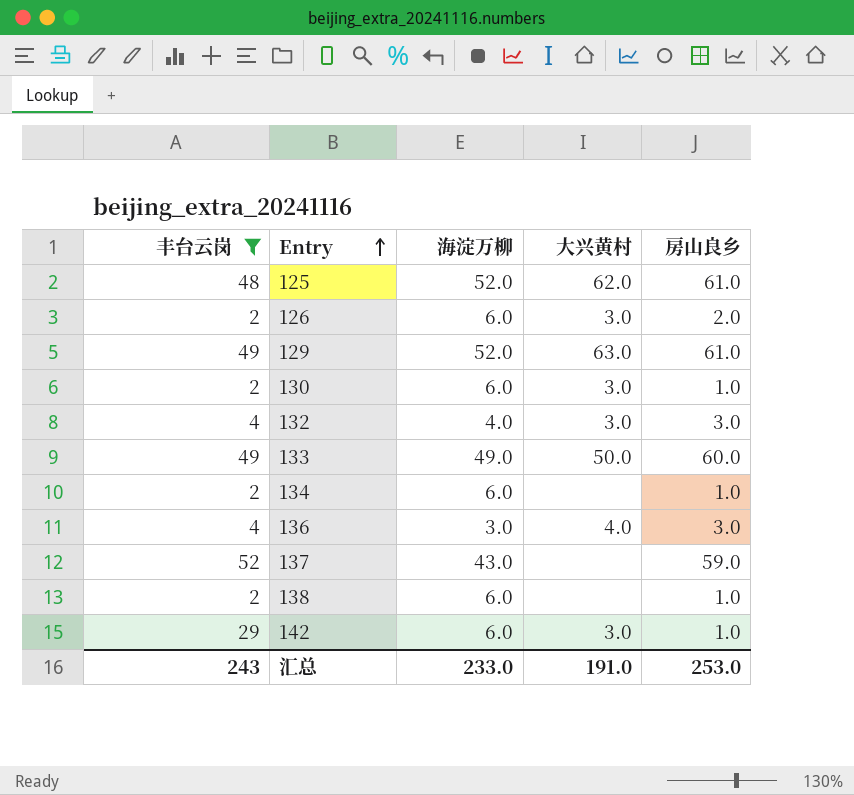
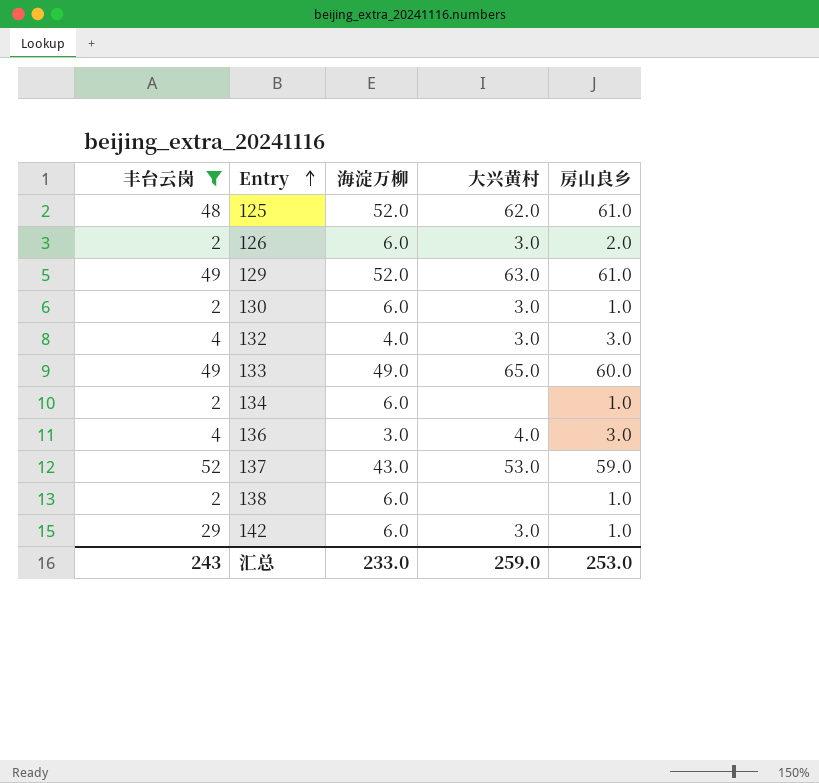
133 | 大兴黄村: 50.0 -> 65.0
137 | 大兴黄村: none -> 53.0
汇总 | 大兴黄村: 191.0 -> 259.0

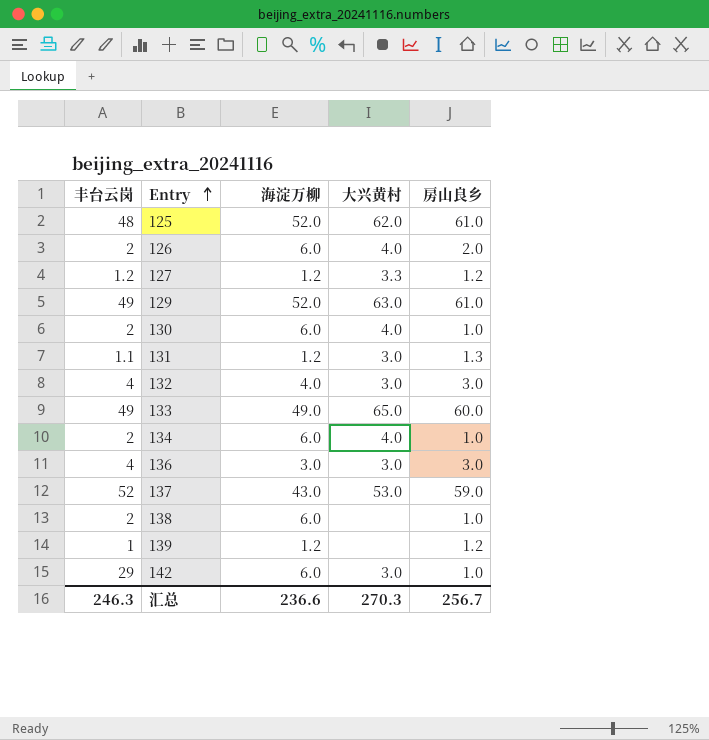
filter: 丰台云岗 >= 2 -> none
126 | 大兴黄村: 3.0 -> 4.0
130 | 大兴黄村: 3.0 -> 4.0
134 | 大兴黄村: none -> 4.0
136 | 大兴黄村: 4.0 -> 3.0
汇总 | 丰台云岗: 243 -> 246.3
汇总 | 海淀万柳: 233.0 -> 236.6
汇总 | 大兴黄村: 259.0 -> 270.3
汇总 | 房山良乡: 253.0 -> 256.7

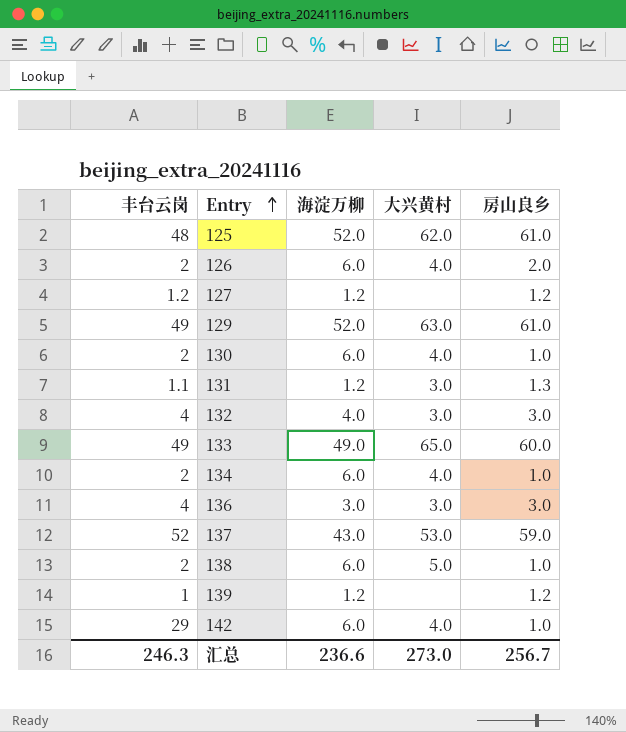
127 | 大兴黄村: 3.3 -> none
138 | 大兴黄村: none -> 5.0
142 | 大兴黄村: 3.0 -> 4.0
汇总 | 大兴黄村: 270.3 -> 273.0

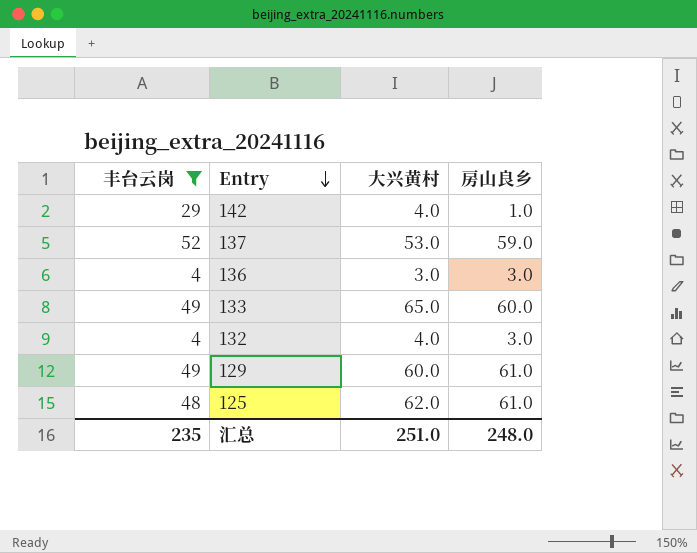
filter: none -> 丰台云岗 >= 4
row order: Entry ascending -> Entry descending
column 海淀万柳 | position: 3 -> none
132 | 大兴黄村: 3.0 -> 4.0
129 | 大兴黄村: 63.0 -> 60.0
汇总 | 丰台云岗: 246.3 -> 235
汇总 | 大兴黄村: 273.0 -> 251.0
汇总 | 房山良乡: 256.7 -> 248.0

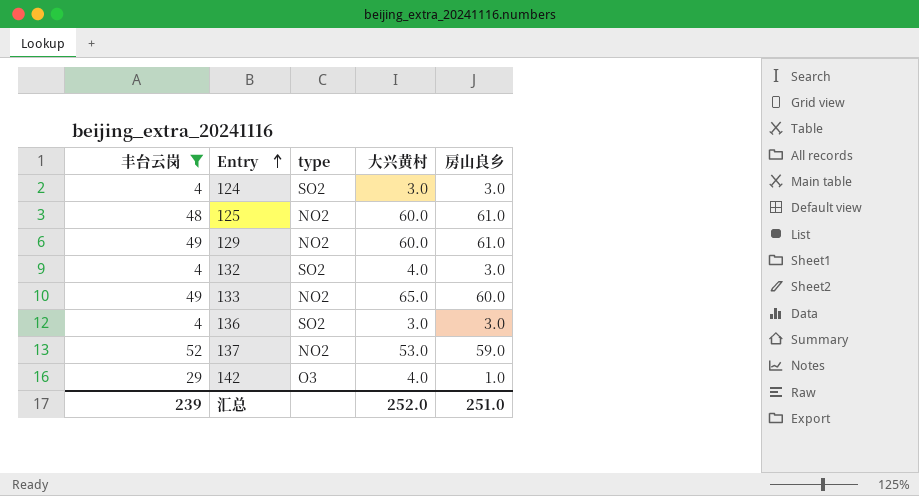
row order: Entry descending -> Entry ascending
column type | position: none -> 3
row 124: none -> 4 | SO2 | 3.0 | 3.0
125 | 大兴黄村: 62.0 -> 60.0
汇总 | 丰台云岗: 235 -> 239
汇总 | 大兴黄村: 251.0 -> 252.0
汇总 | 房山良乡: 248.0 -> 251.0

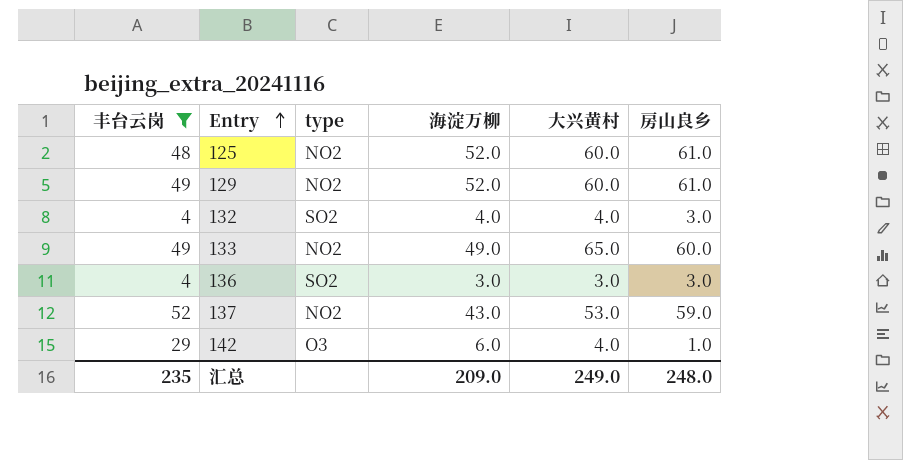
column 海淀万柳 | position: none -> 4
row 124: 4 | SO2 | 3.0 | 3.0 -> none
汇总 | 丰台云岗: 239 -> 235
汇总 | 大兴黄村: 252.0 -> 249.0
汇总 | 房山良乡: 251.0 -> 248.0

